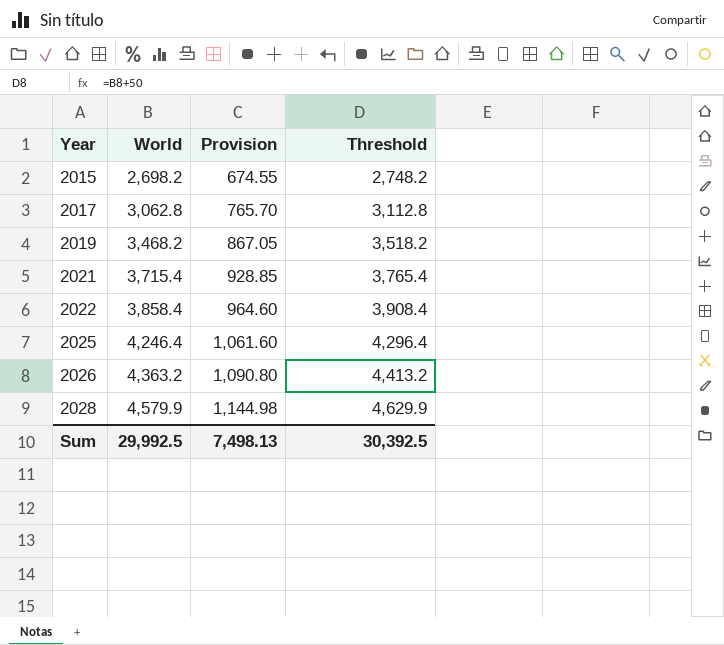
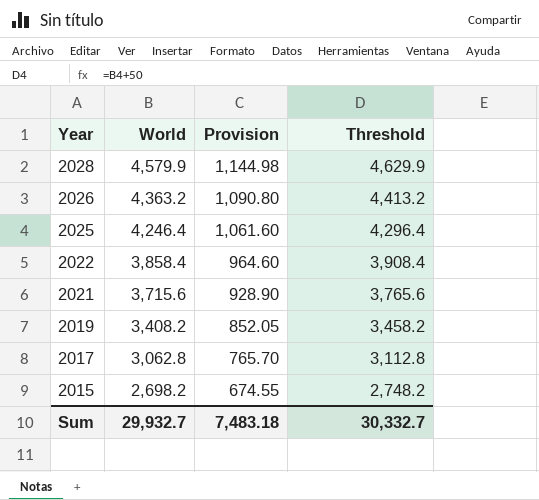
row order: Year ascending -> Year descending
2021 | World: 3,715.4 -> 3,715.6
2021 | Provision: 928.85 -> 928.90
2021 | Threshold: 3,765.4 -> 3,765.6
2019 | World: 3,468.2 -> 3,408.2
2019 | Provision: 867.05 -> 852.05
2019 | Threshold: 3,518.2 -> 3,458.2
Sum | World: 29,992.5 -> 29,932.7
Sum | Provision: 7,498.13 -> 7,483.18
Sum | Threshold: 30,392.5 -> 30,332.7

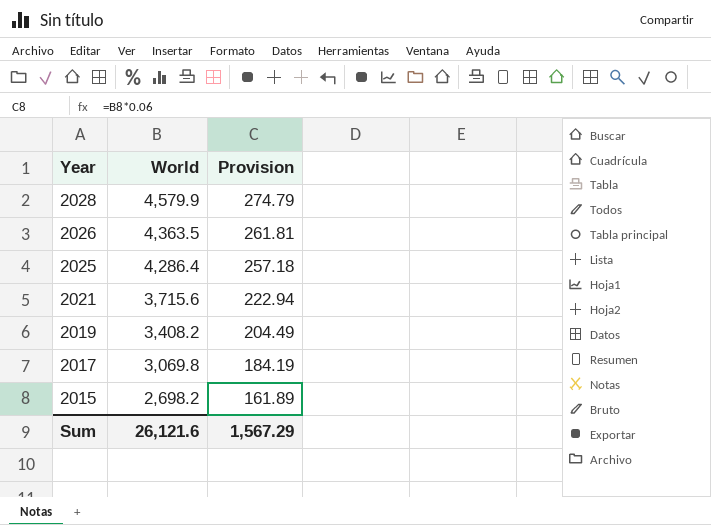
column Threshold | formula: [World] + 50 -> none
column Provision | formula: [World] * 0.25 -> [World] * 0.06
row 2022: 3,858.4 | 964.60 | 3,908.4 -> none
2026 | World: 4,363.2 -> 4,363.5
2025 | World: 4,246.4 -> 4,286.4
2017 | World: 3,062.8 -> 3,069.8
Sum | World: 29,932.7 -> 26,121.6
Sum | Provision: 7,483.18 -> 1,567.29

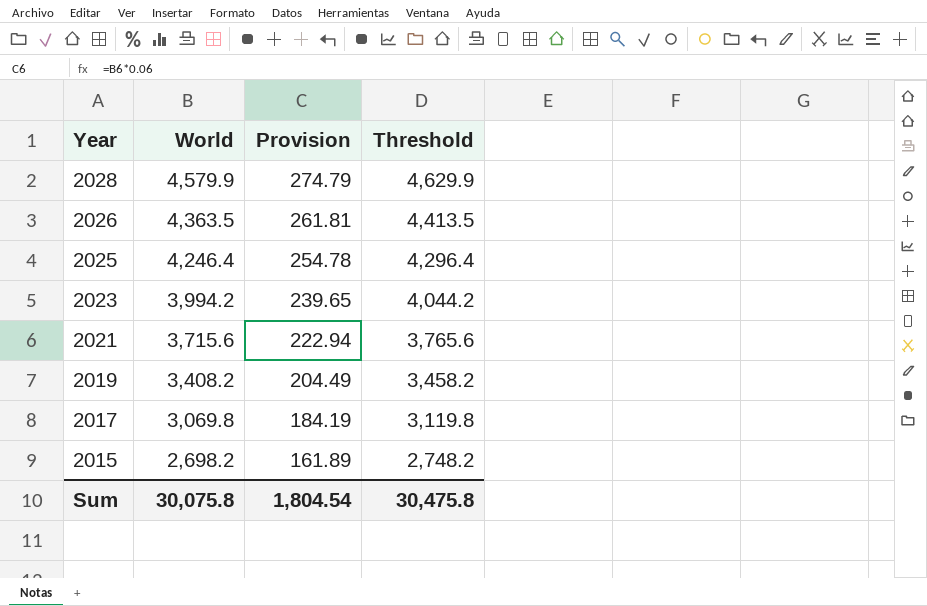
column Threshold | formula: none -> [World] + 50
2025 | World: 4,286.4 -> 4,246.4
2025 | Provision: 257.18 -> 254.78
row 2023: none -> 3,994.2 | 239.65 | 4,044.2
Sum | World: 26,121.6 -> 30,075.8
Sum | Provision: 1,567.29 -> 1,804.54

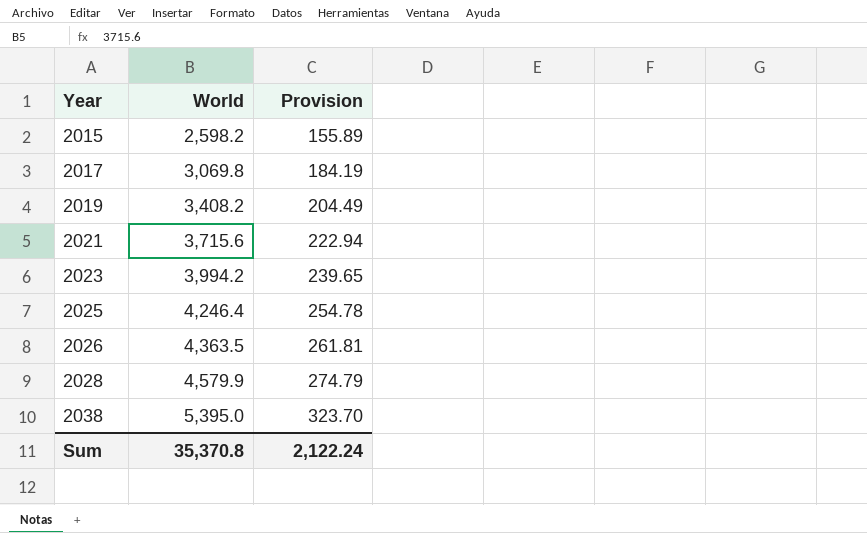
row order: Year descending -> Year ascending
column Threshold | formula: [World] + 50 -> none
2015 | World: 2,698.2 -> 2,598.2
2015 | Provision: 161.89 -> 155.89
row 2038: none -> 5,395.0 | 323.70
Sum | World: 30,075.8 -> 35,370.8
Sum | Provision: 1,804.54 -> 2,122.24

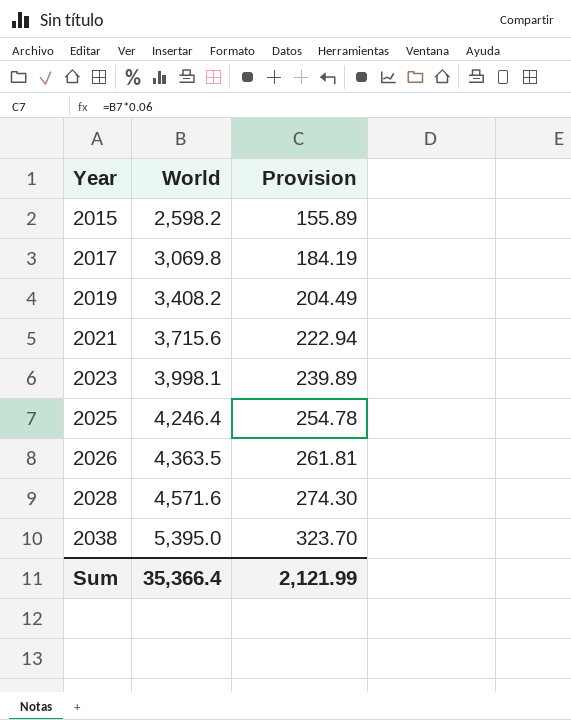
2023 | World: 3,994.2 -> 3,998.1
2023 | Provision: 239.65 -> 239.89
2028 | World: 4,579.9 -> 4,571.6
2028 | Provision: 274.79 -> 274.30
Sum | World: 35,370.8 -> 35,366.4
Sum | Provision: 2,122.24 -> 2,121.99

